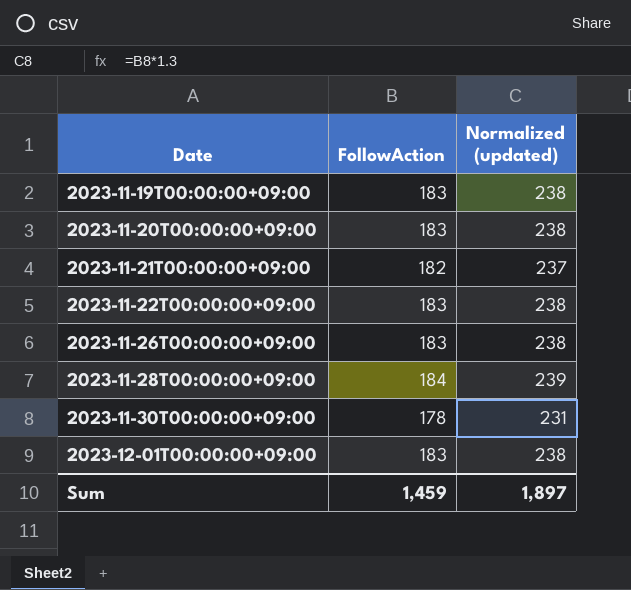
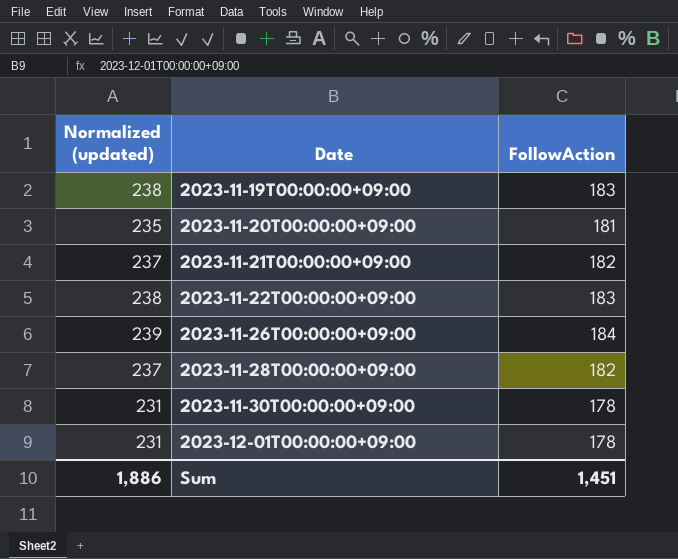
column Normalized (updated) | position: 3 -> 1
2023-11-20T00:00:00+09:00 | Normalized (updated): 238 -> 235
2023-11-20T00:00:00+09:00 | FollowAction: 183 -> 181
2023-11-26T00:00:00+09:00 | Normalized (updated): 238 -> 239
2023-11-26T00:00:00+09:00 | FollowAction: 183 -> 184
2023-11-28T00:00:00+09:00 | Normalized (updated): 239 -> 237
2023-11-28T00:00:00+09:00 | FollowAction: 184 -> 182
2023-12-01T00:00:00+09:00 | Normalized (updated): 238 -> 231
2023-12-01T00:00:00+09:00 | FollowAction: 183 -> 178
Sum | Normalized (updated): 1,897 -> 1,886
Sum | FollowAction: 1,459 -> 1,451

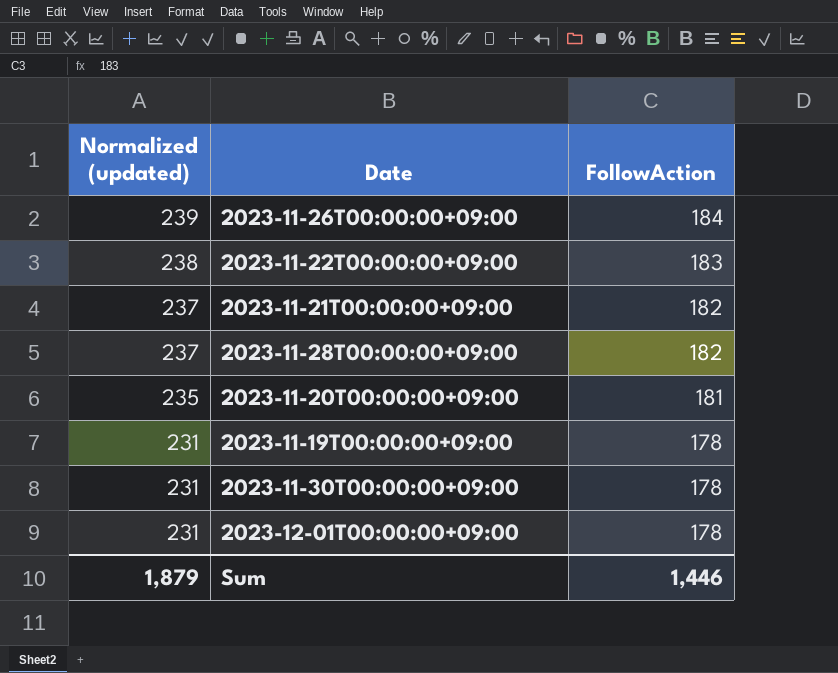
row order: Date ascending -> Normalized (updated) descending
2023-11-19T00:00:00+09:00 | Normalized (updated): 238 -> 231
2023-11-19T00:00:00+09:00 | FollowAction: 183 -> 178
Sum | Normalized (updated): 1,886 -> 1,879
Sum | FollowAction: 1,451 -> 1,446

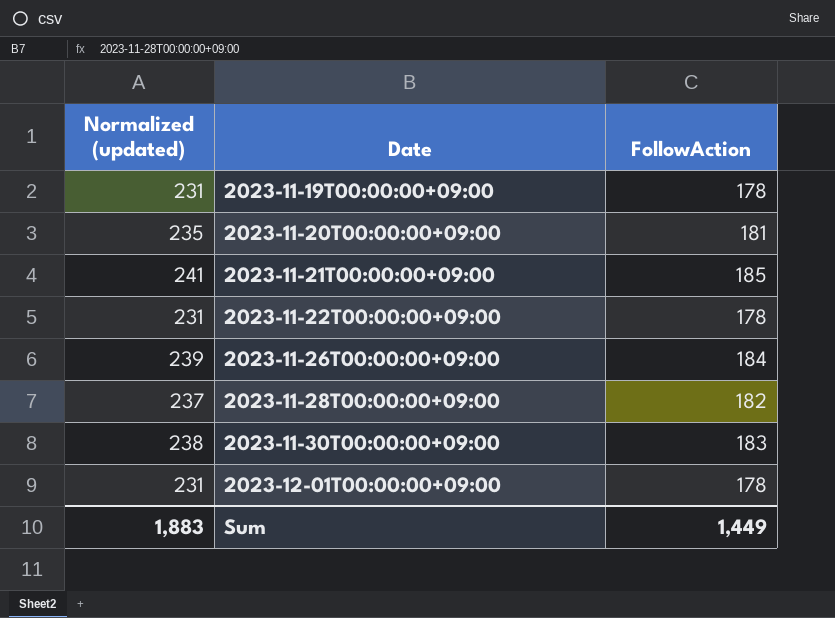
row order: Normalized (updated) descending -> Date ascending
2023-11-21T00:00:00+09:00 | Normalized (updated): 237 -> 241
2023-11-21T00:00:00+09:00 | FollowAction: 182 -> 185
2023-11-22T00:00:00+09:00 | Normalized (updated): 238 -> 231
2023-11-22T00:00:00+09:00 | FollowAction: 183 -> 178
2023-11-30T00:00:00+09:00 | Normalized (updated): 231 -> 238
2023-11-30T00:00:00+09:00 | FollowAction: 178 -> 183
Sum | Normalized (updated): 1,879 -> 1,883
Sum | FollowAction: 1,446 -> 1,449

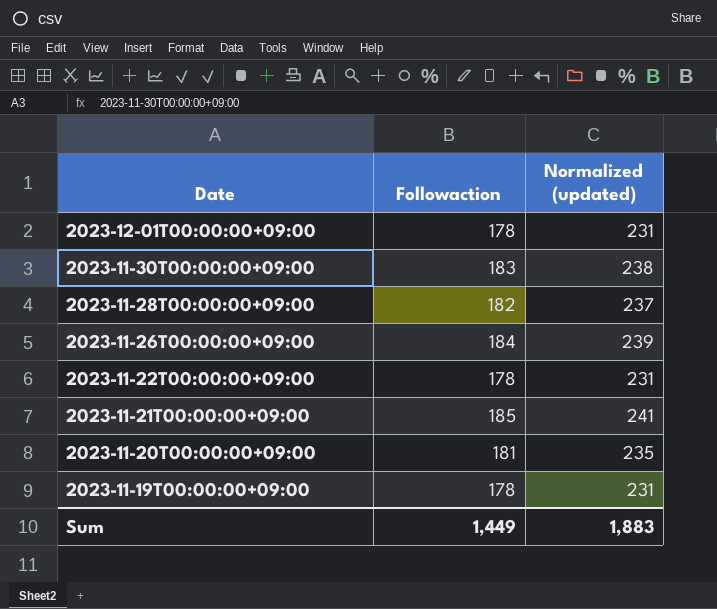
row order: Date ascending -> Date descending
column name: FollowAction -> Followaction
column Normalized (updated) | position: 1 -> 3

